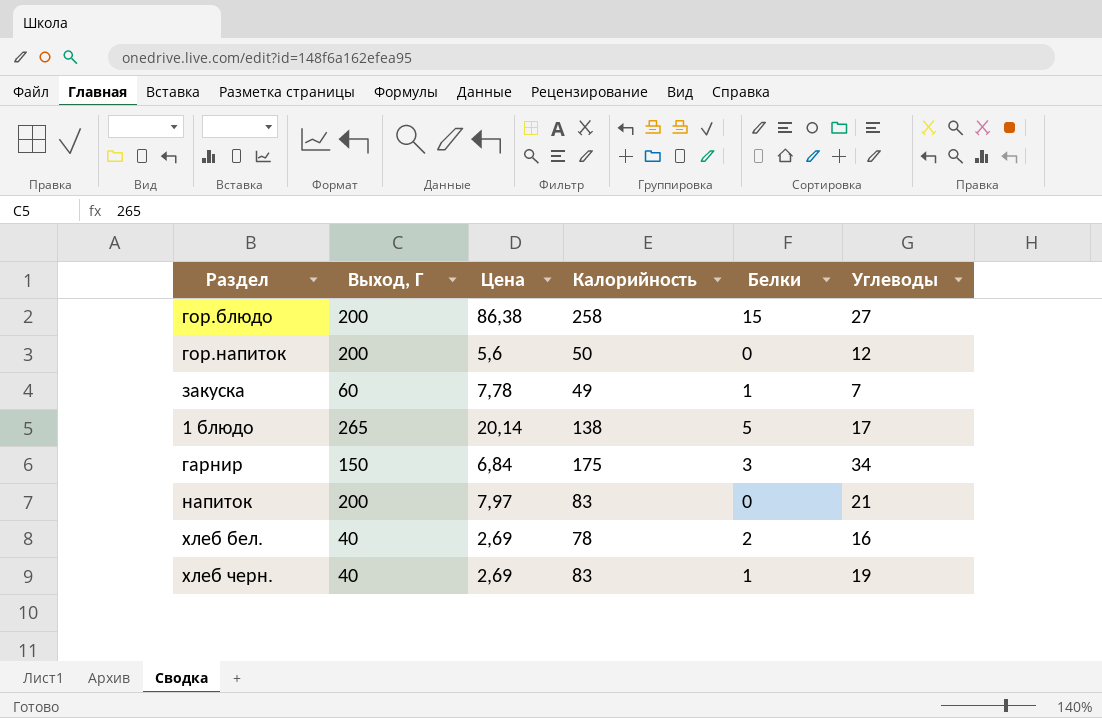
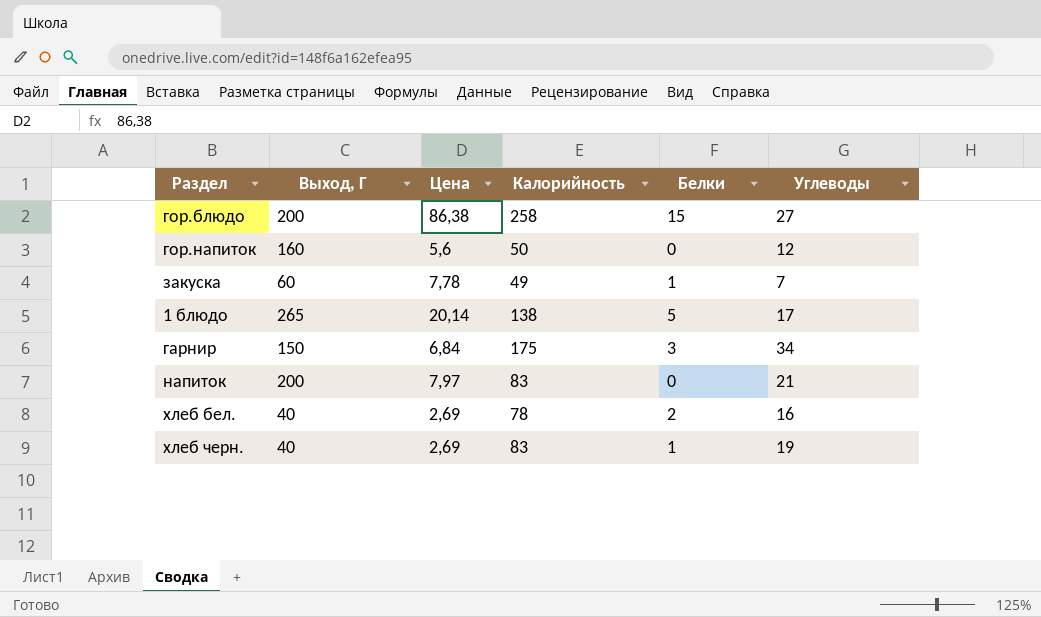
гор.напиток | Выход, Г: 200 -> 160

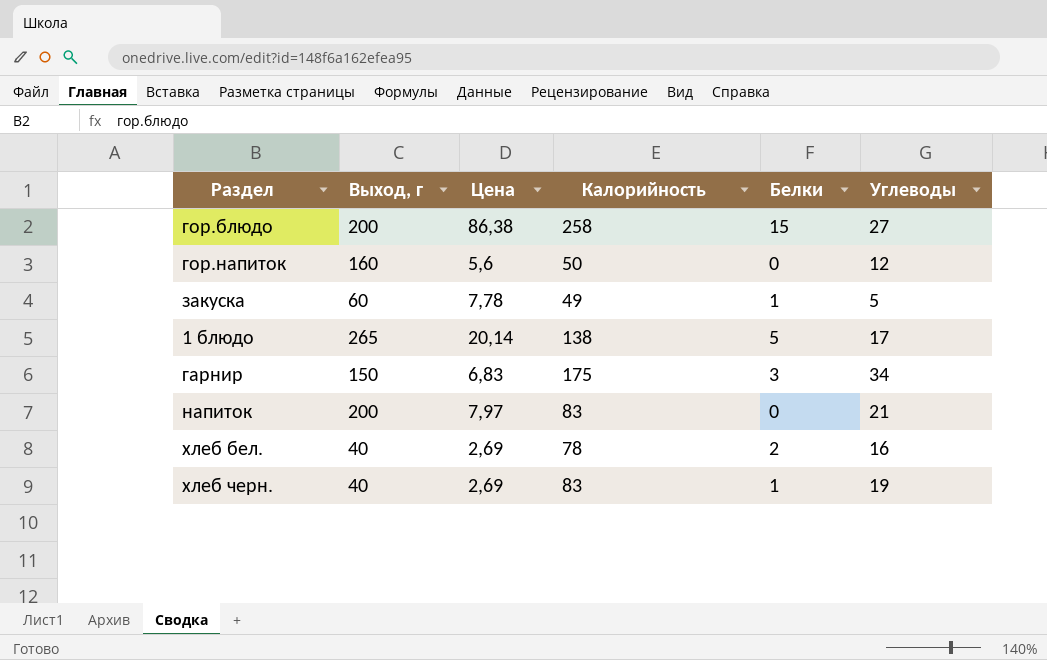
column name: Выход, Г -> Выход, г
закуска | Углеводы: 7 -> 5
гарнир | Цена: 6,84 -> 6,83

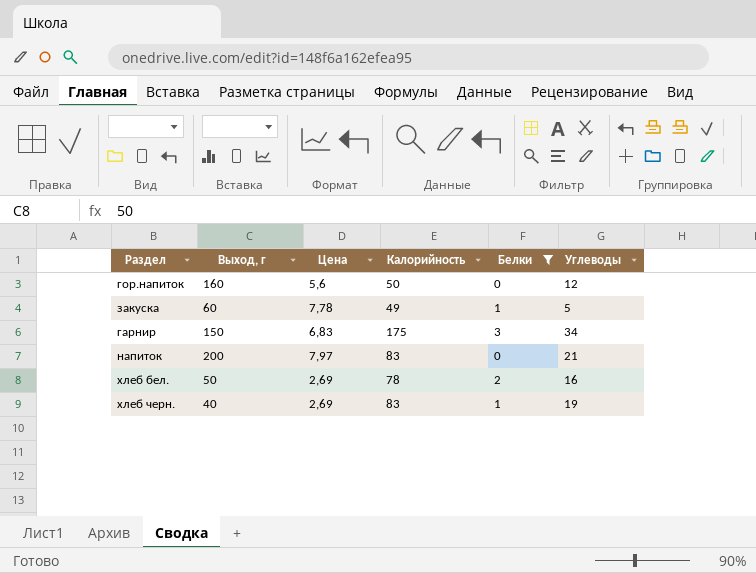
filter: none -> Белки <= 3
хлеб бел. | Выход, г: 40 -> 50

